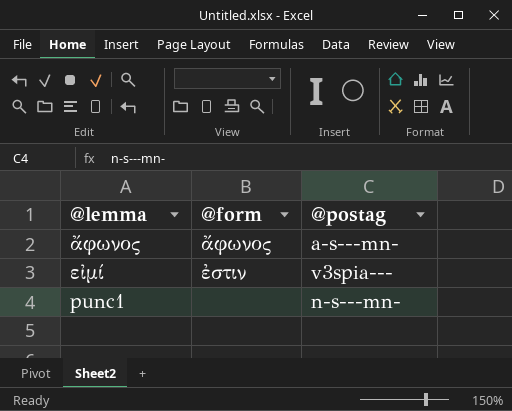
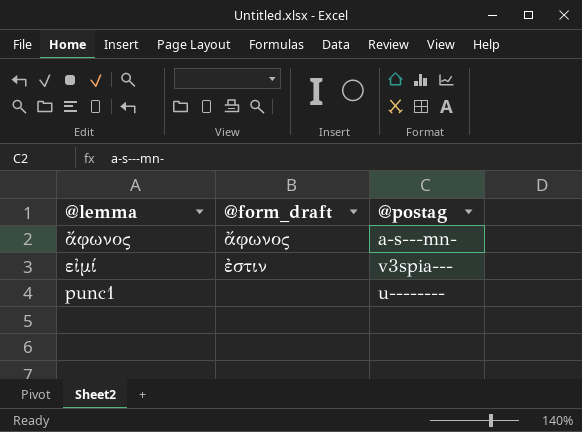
column name: @form -> @form_draft
punc1 | @postag: n-s---mn- -> u--------

